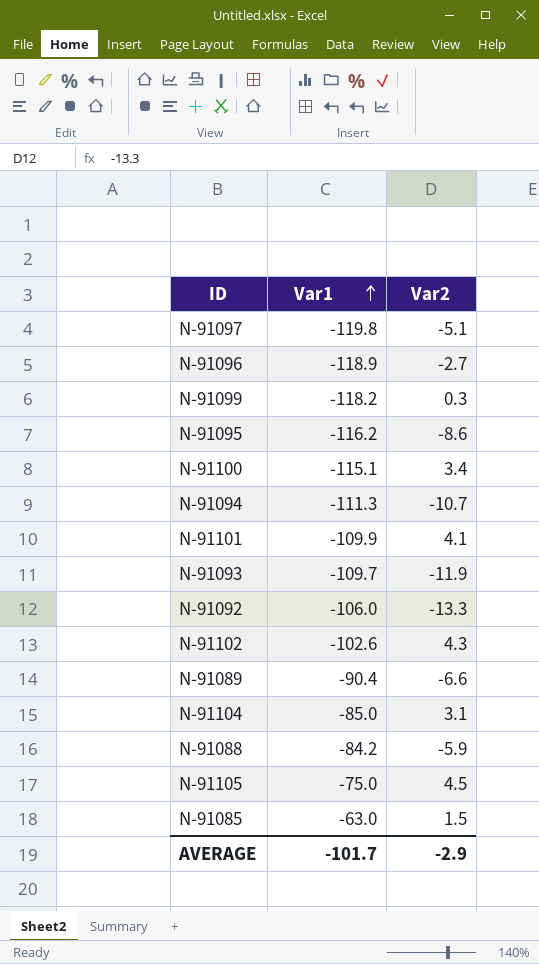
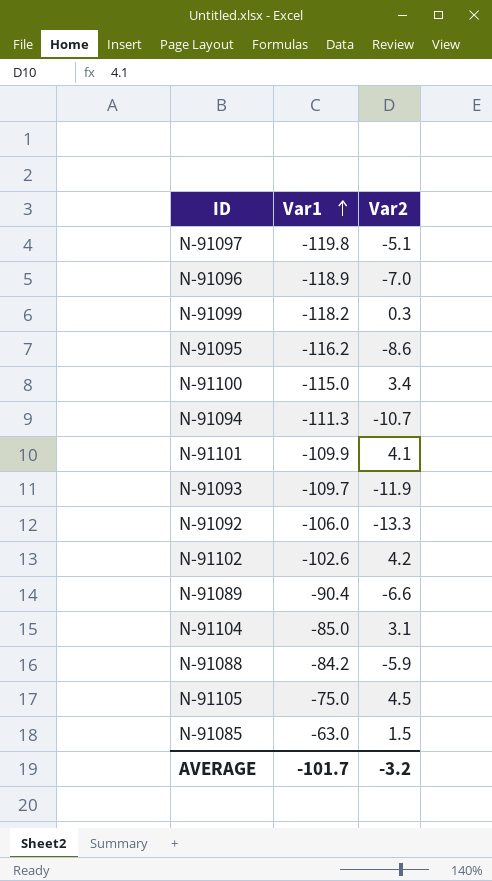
N-91096 | Var2: -2.7 -> -7.0
N-91100 | Var1: -115.1 -> -115.0
N-91102 | Var2: 4.3 -> 4.2
AVERAGE | Var2: -2.9 -> -3.2

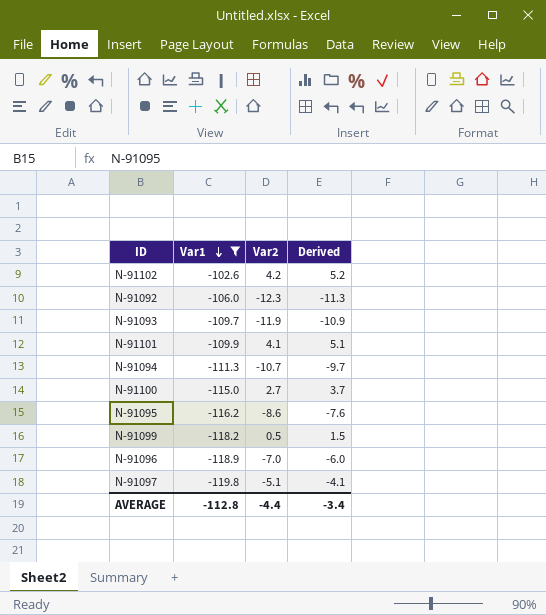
filter: none -> Var1 <= -102.6
row order: Var1 ascending -> Var1 descending
column Derived | formula: none -> [Var2] + 1
N-91092 | Var2: -13.3 -> -12.3
N-91100 | Var2: 3.4 -> 2.7
N-91099 | Var2: 0.3 -> 0.5
AVERAGE | Var1: -101.7 -> -112.8
AVERAGE | Var2: -3.2 -> -4.4

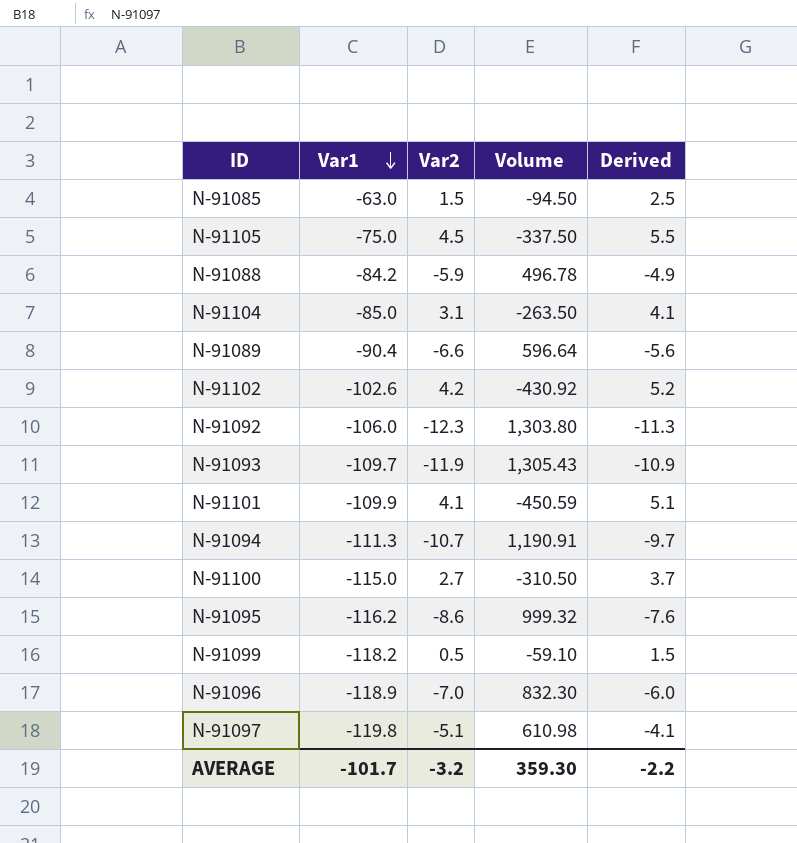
filter: Var1 <= -102.6 -> none
column Volume | formula: none -> [Var1] * [Var2]
AVERAGE | Var1: -112.8 -> -101.7
AVERAGE | Var2: -4.4 -> -3.2
AVERAGE | Derived: -3.4 -> -2.2

